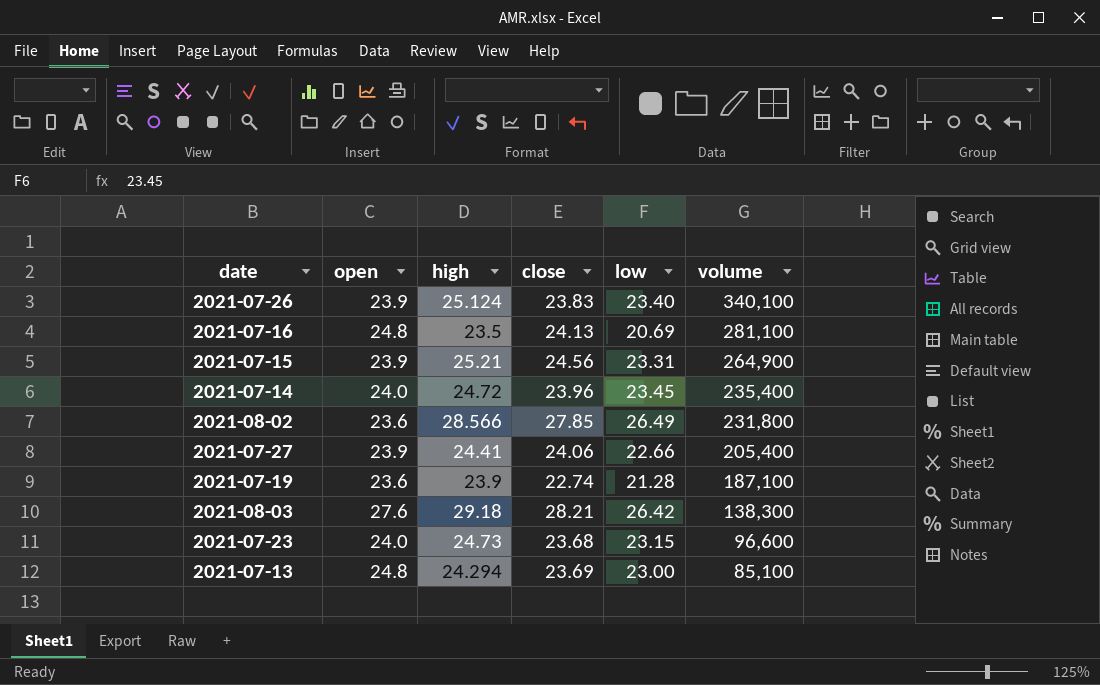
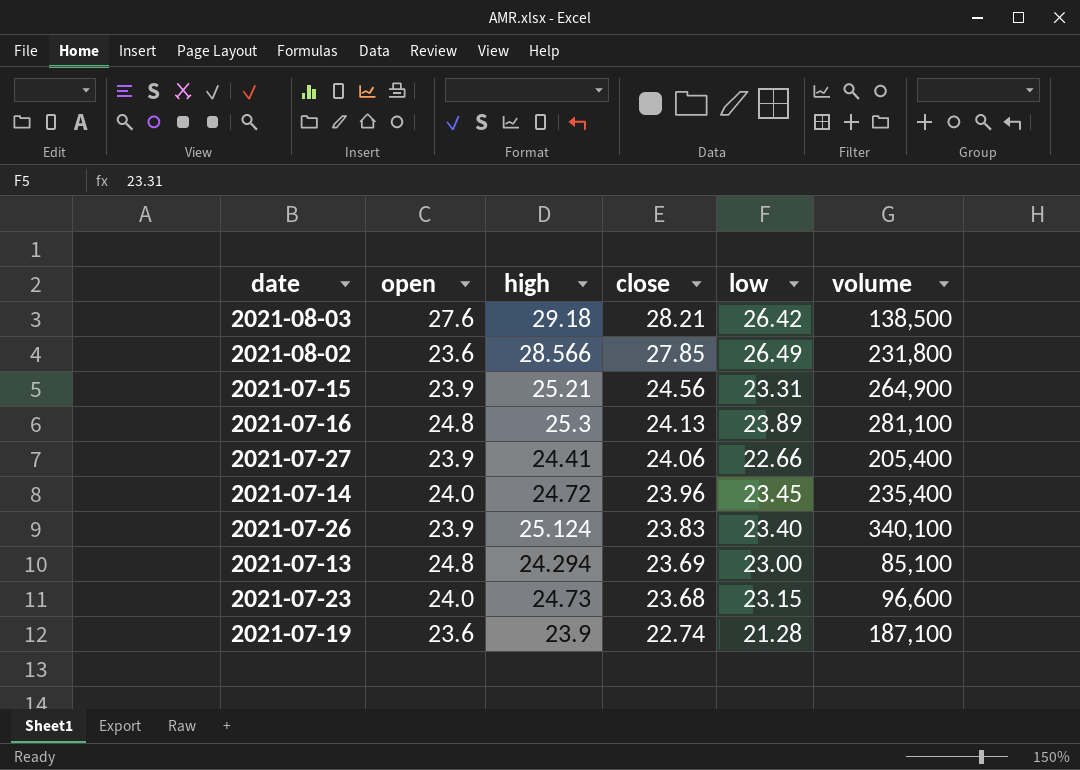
row order: volume descending -> close descending
2021-08-03 | volume: 138,300 -> 138,500
2021-07-16 | high: 23.5 -> 25.3
2021-07-16 | low: 20.69 -> 23.89

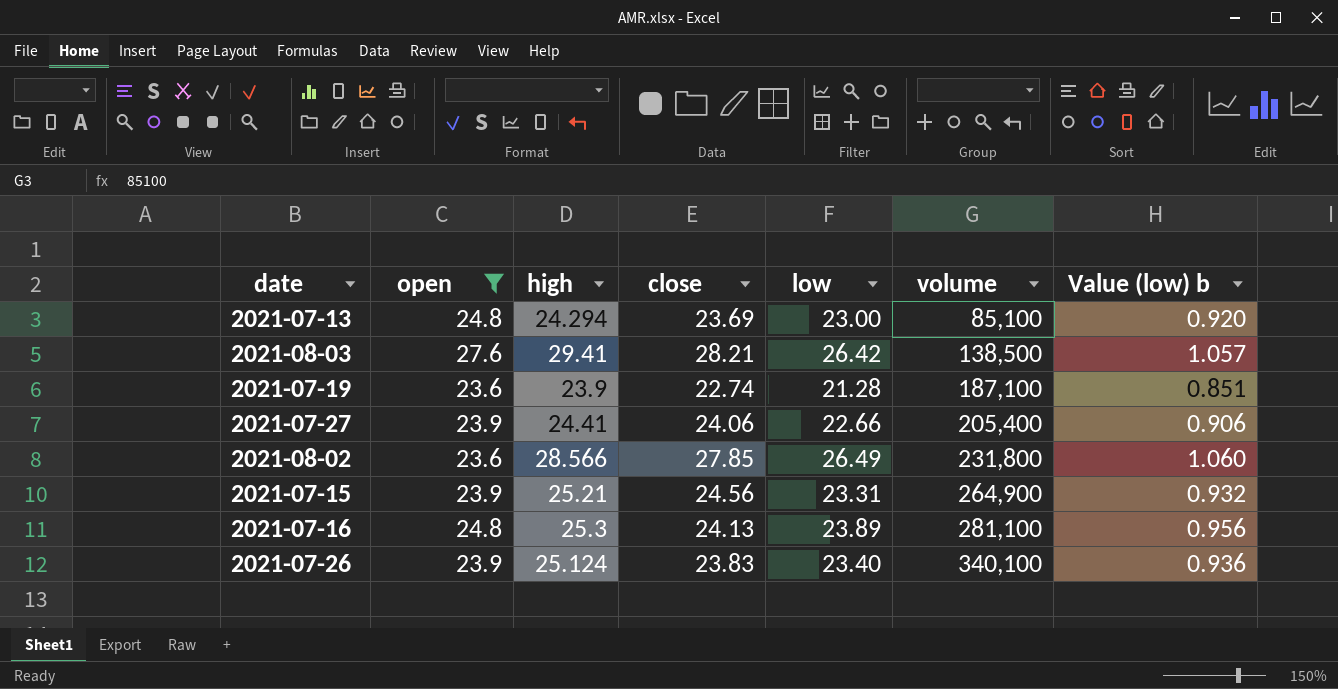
filter: none -> open != 24.0
row order: close descending -> volume ascending
column Value (low) b | formula: none -> [low] * 0.04
2021-08-03 | high: 29.18 -> 29.41

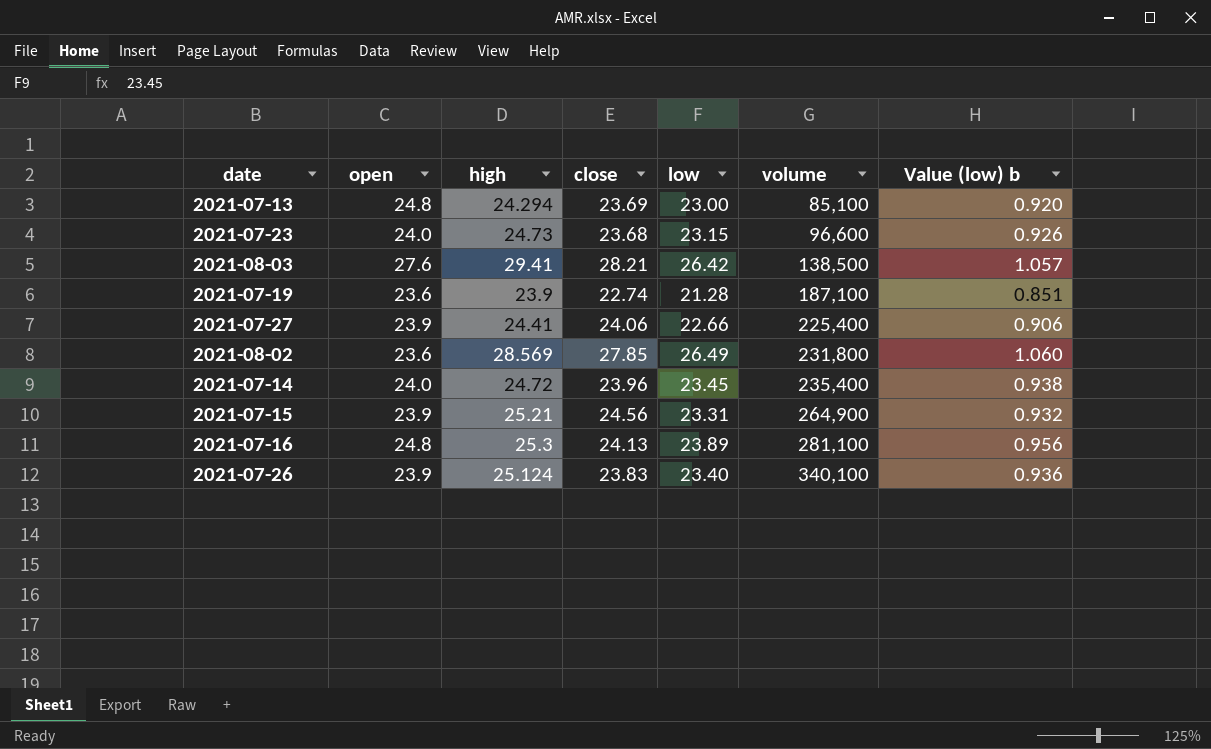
filter: open != 24.0 -> none
2021-07-27 | volume: 205,400 -> 225,400
2021-08-02 | high: 28.566 -> 28.569

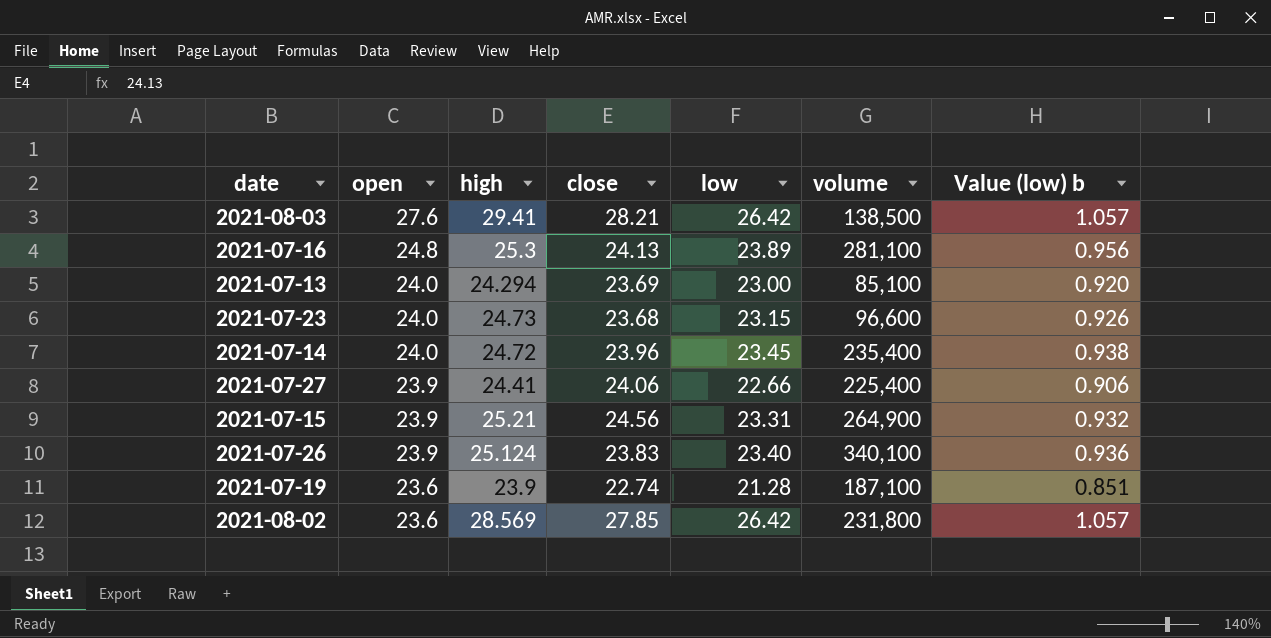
row order: volume ascending -> open descending
2021-07-13 | open: 24.8 -> 24.0
2021-08-02 | low: 26.49 -> 26.42
2021-08-02 | Value (low) b: 1.060 -> 1.057

